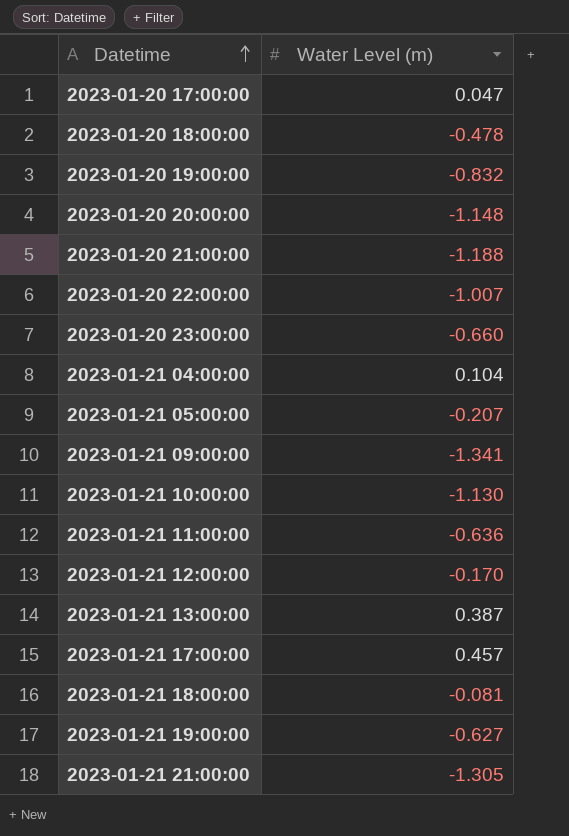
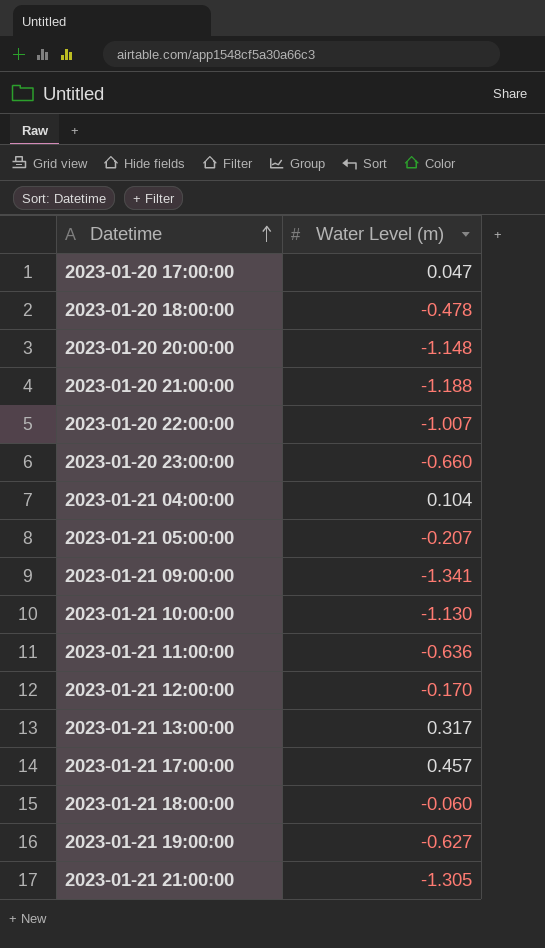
row 2023-01-20 19:00:00: -0.832 -> none
2023-01-21 13:00:00 | Water Level (m): 0.387 -> 0.317
2023-01-21 18:00:00 | Water Level (m): -0.081 -> -0.060

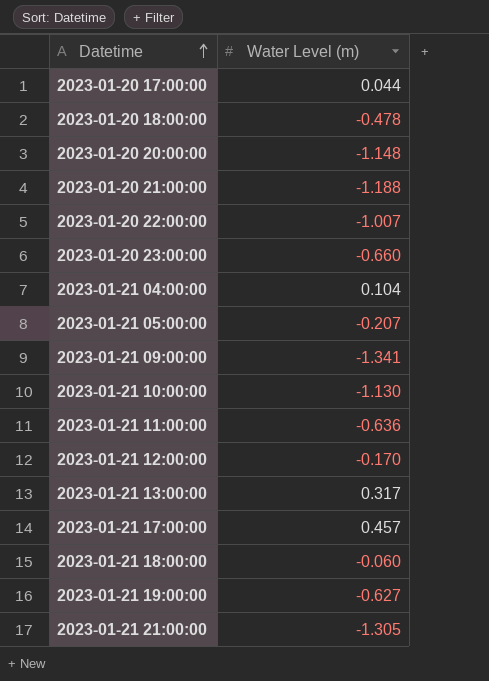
2023-01-20 17:00:00 | Water Level (m): 0.047 -> 0.044

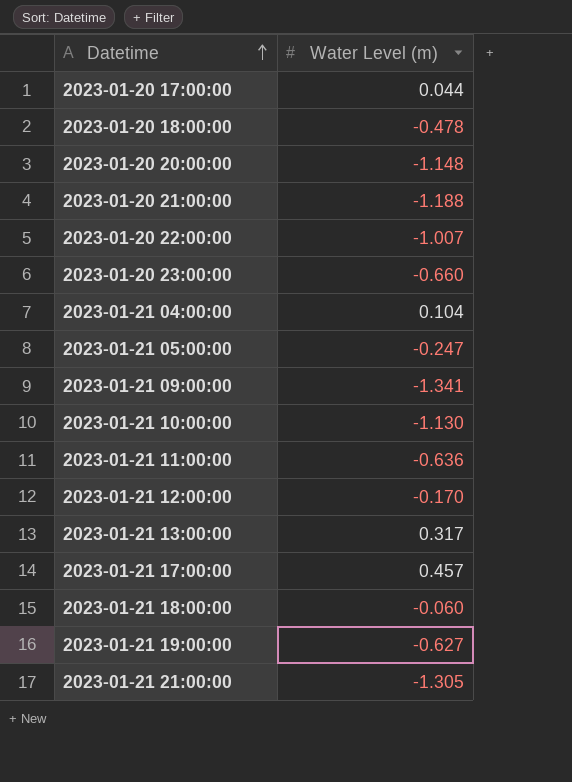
2023-01-21 05:00:00 | Water Level (m): -0.207 -> -0.247

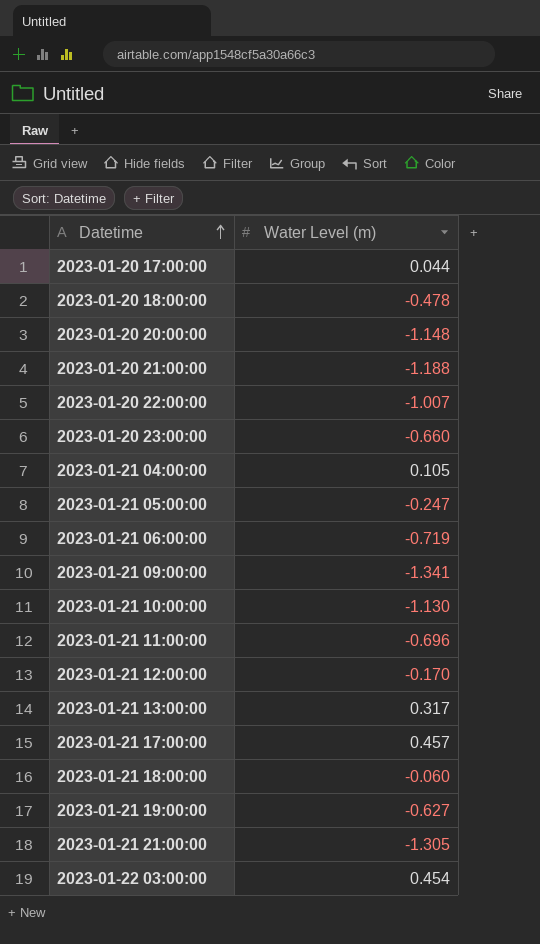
2023-01-21 04:00:00 | Water Level (m): 0.104 -> 0.105
row 2023-01-21 06:00:00: none -> -0.719
2023-01-21 11:00:00 | Water Level (m): -0.636 -> -0.696
row 2023-01-22 03:00:00: none -> 0.454

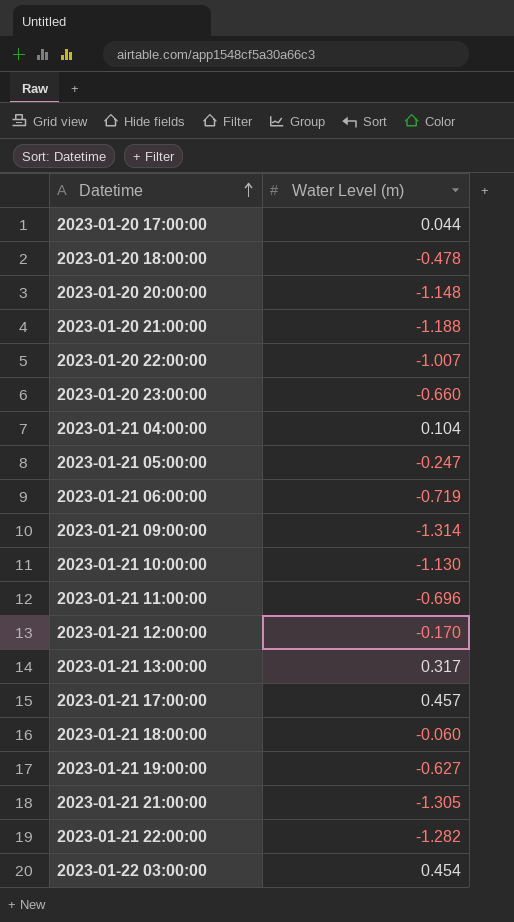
2023-01-21 04:00:00 | Water Level (m): 0.105 -> 0.104
2023-01-21 09:00:00 | Water Level (m): -1.341 -> -1.314
row 2023-01-21 22:00:00: none -> -1.282

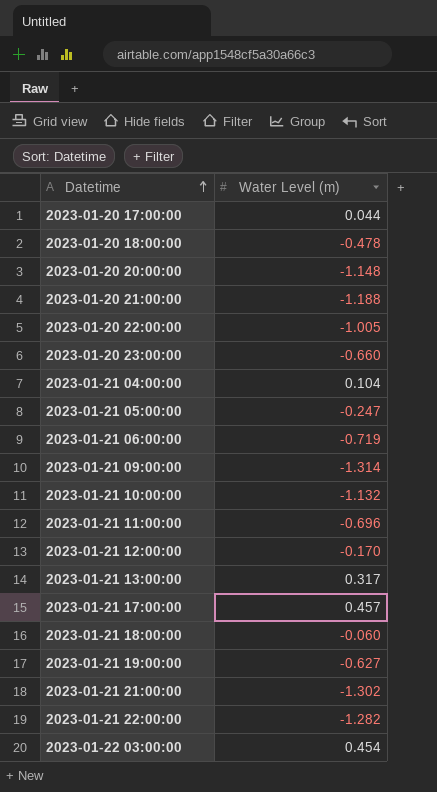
2023-01-20 22:00:00 | Water Level (m): -1.007 -> -1.005
2023-01-21 10:00:00 | Water Level (m): -1.130 -> -1.132
2023-01-21 21:00:00 | Water Level (m): -1.305 -> -1.302

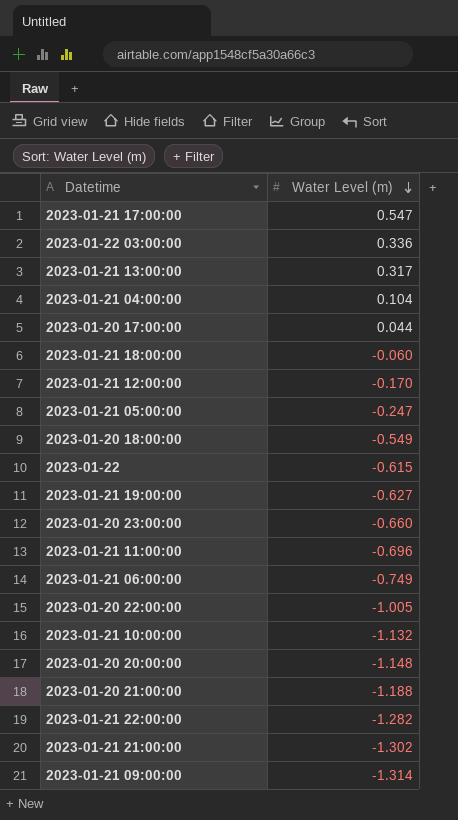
row order: Datetime ascending -> Water Level (m) descending
2023-01-21 17:00:00 | Water Level (m): 0.457 -> 0.547
2023-01-22 03:00:00 | Water Level (m): 0.454 -> 0.336
2023-01-20 18:00:00 | Water Level (m): -0.478 -> -0.549
row 2023-01-22: none -> -0.615
2023-01-21 06:00:00 | Water Level (m): -0.719 -> -0.749

